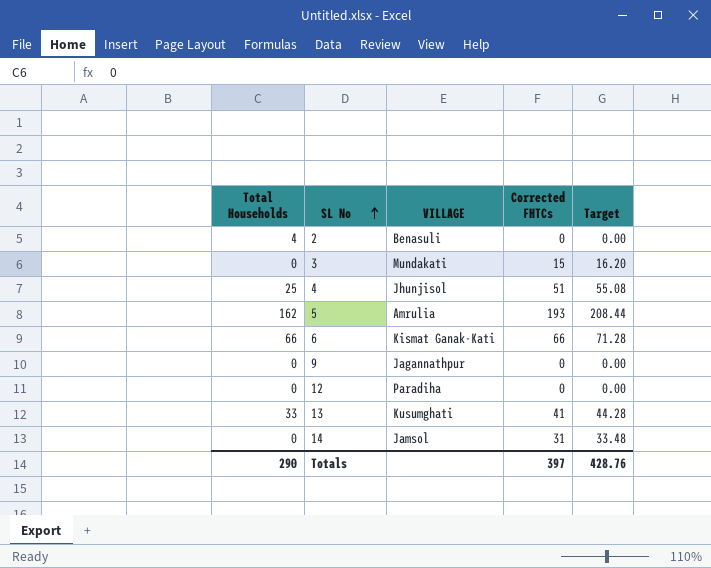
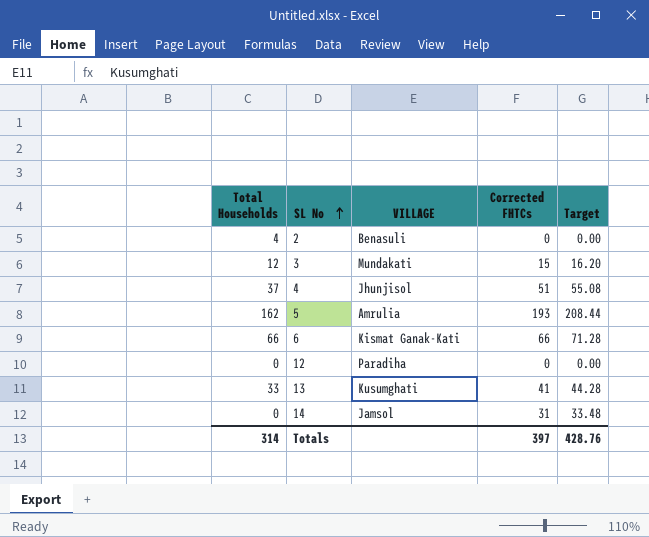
row 9: 0 | Jagannathpur | 0 | 0.00 -> none
3 | Total Households: 0 -> 12
4 | Total Households: 25 -> 37
Totals | Total Households: 290 -> 314

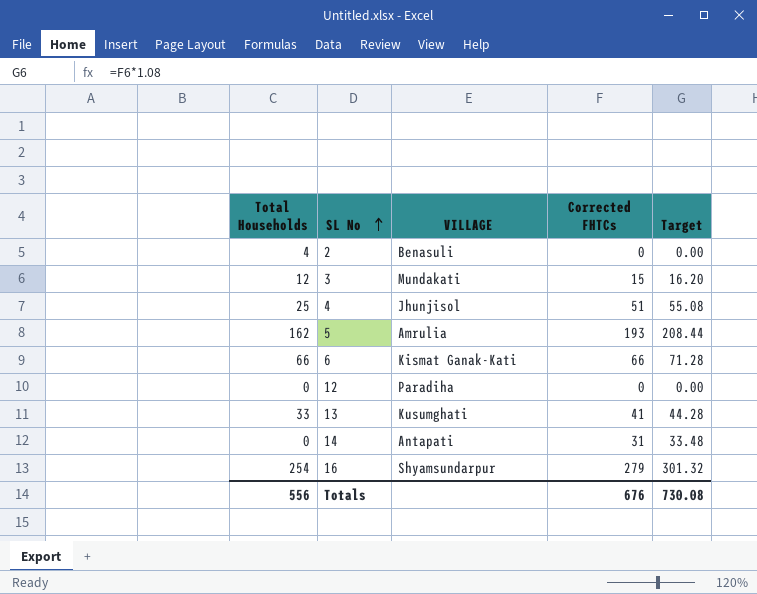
4 | Total Households: 37 -> 25
14 | VILLAGE: Jamsol -> Antapati
row 16: none -> 254 | Shyamsundarpur | 279 | 301.32
Totals | Total Households: 314 -> 556
Totals | Corrected FHTCs: 397 -> 676
Totals | Target: 428.76 -> 730.08

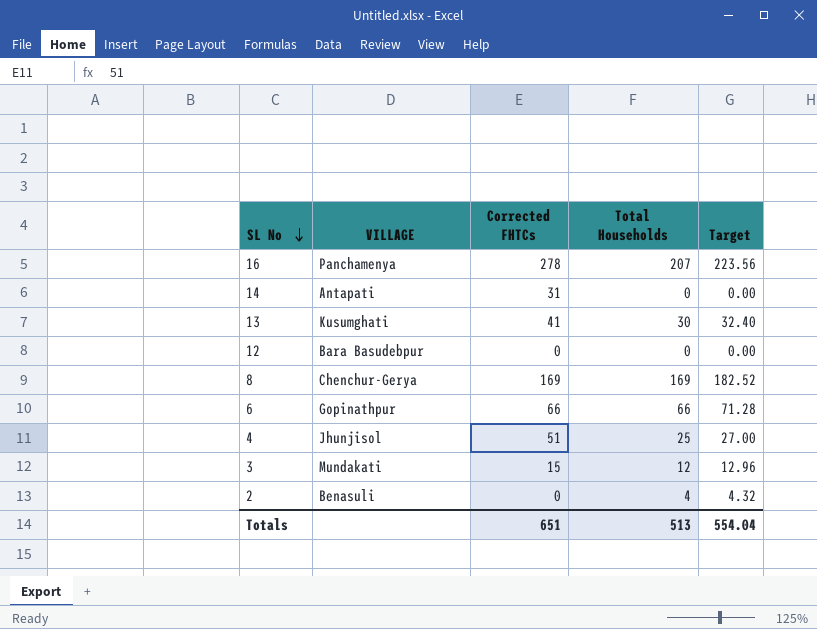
row order: SL No ascending -> SL No descending
column Total Households | position: 1 -> 4
column Target | formula: [Corrected FHTCs] * 1.08 -> [Total Households] * 1.08
row 5: 162 | Amrulia | 193 | 208.44 -> none
16 | VILLAGE: Shyamsundarpur -> Panchamenya
16 | Corrected FHTCs: 279 -> 278
16 | Total Households: 254 -> 207
13 | Total Households: 33 -> 30
12 | VILLAGE: Paradiha -> Bara Basudebpur
row 8: none -> Chenchur-Gerya | 169 | 169 | 182.52
6 | VILLAGE: Kismat Ganak-Kati -> Gopinathpur
Totals | Corrected FHTCs: 676 -> 651
Totals | Total Households: 556 -> 513
Totals | Target: 730.08 -> 554.04

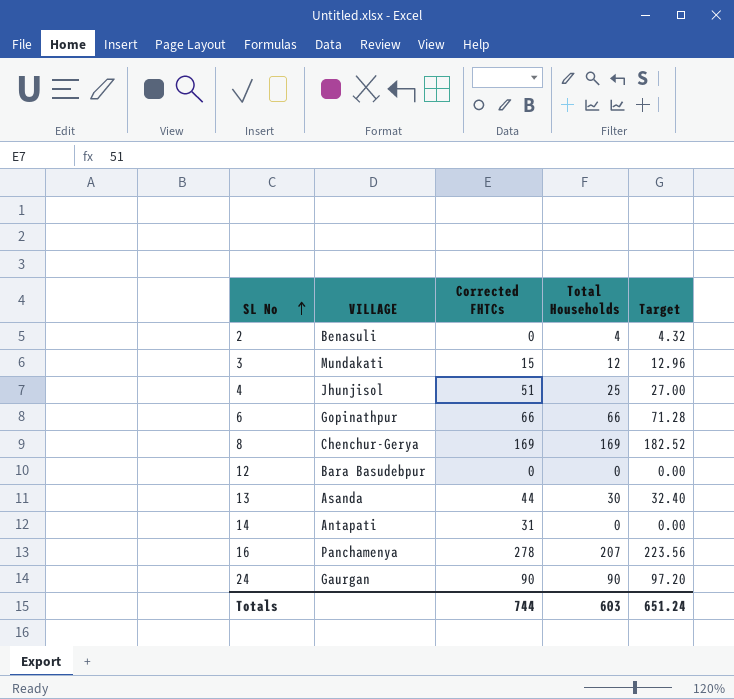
row order: SL No descending -> SL No ascending
13 | VILLAGE: Kusumghati -> Asanda
13 | Corrected FHTCs: 41 -> 44
row 24: none -> Gaurgan | 90 | 90 | 97.20
Totals | Corrected FHTCs: 651 -> 744
Totals | Total Households: 513 -> 603
Totals | Target: 554.04 -> 651.24

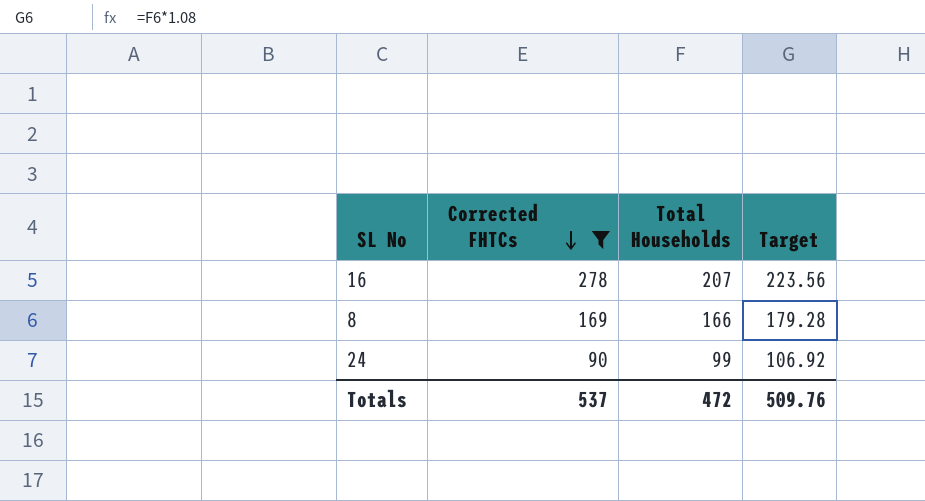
filter: none -> Corrected FHTCs >= 90
row order: SL No ascending -> Corrected FHTCs descending
column VILLAGE | position: 2 -> none
8 | Total Households: 169 -> 166
8 | Target: 182.52 -> 179.28
24 | Total Households: 90 -> 99
24 | Target: 97.20 -> 106.92
Totals | Corrected FHTCs: 744 -> 537
Totals | Total Households: 603 -> 472
Totals | Target: 651.24 -> 509.76

